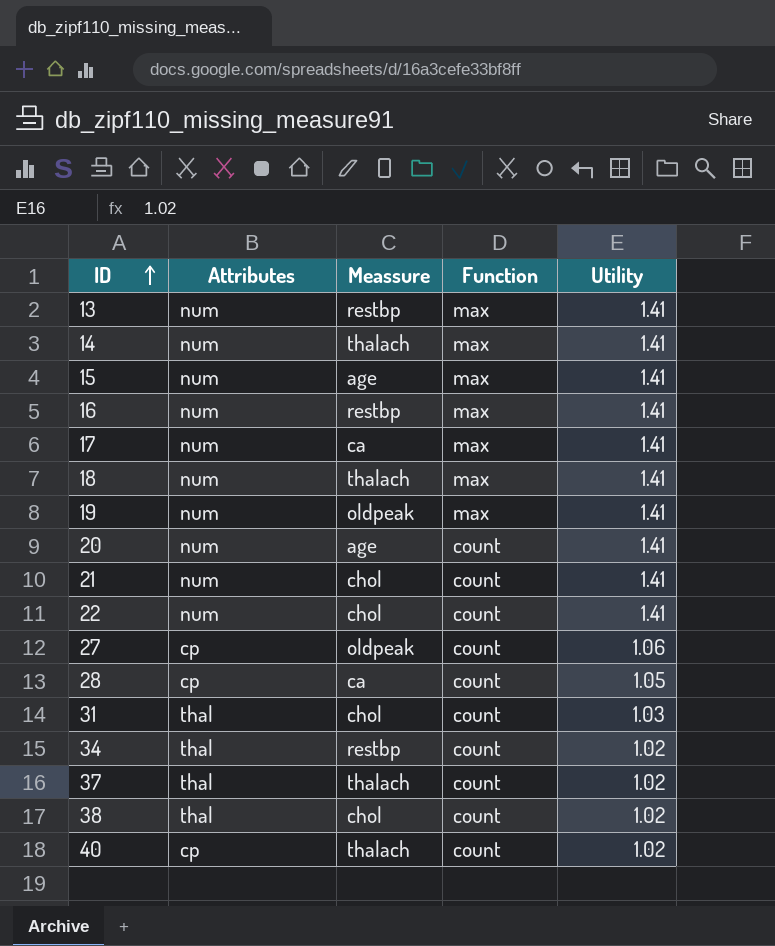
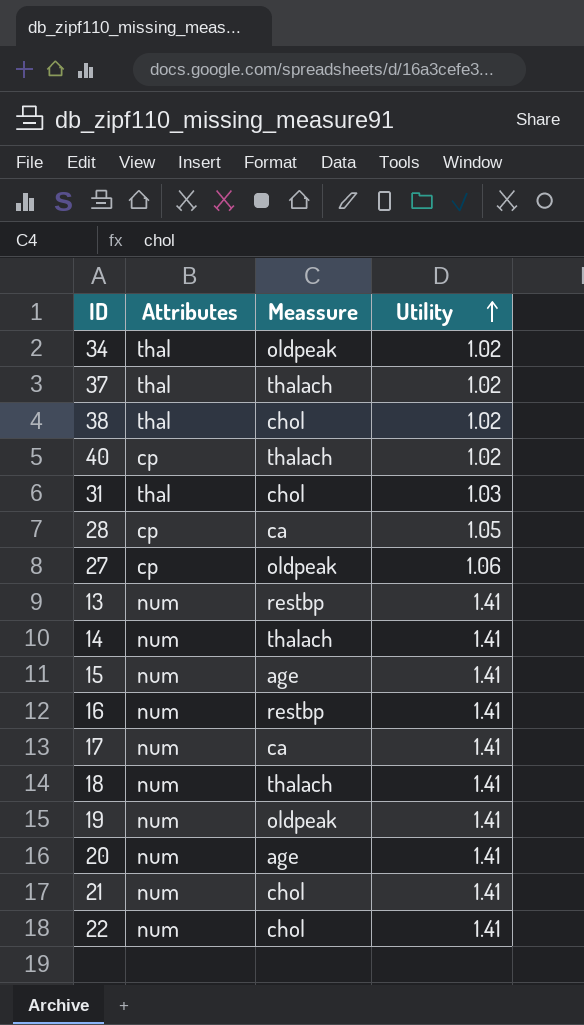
row order: ID ascending -> Utility ascending
column Function | position: 4 -> none
34 | Meassure: restbp -> oldpeak

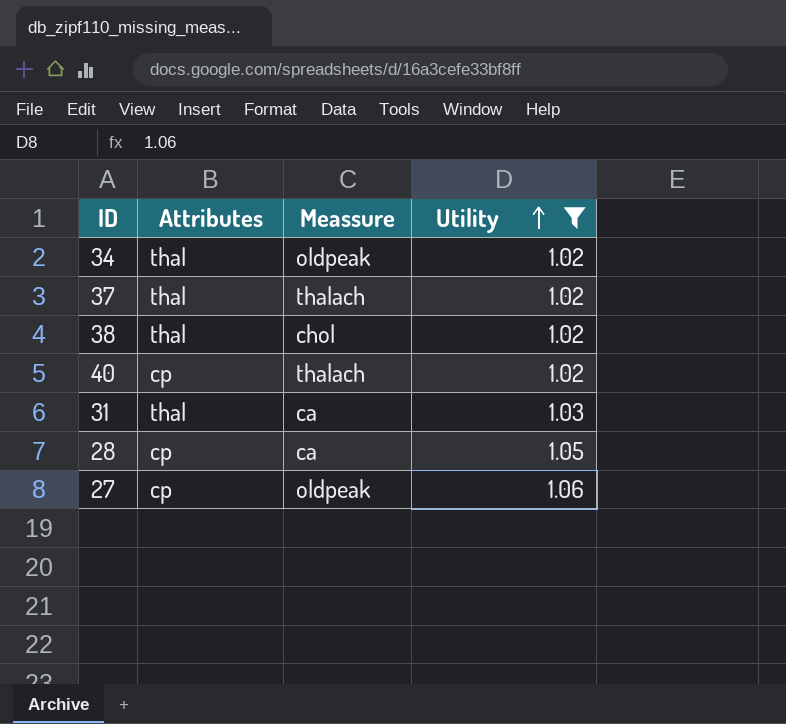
filter: none -> Utility != 1.41
31 | Meassure: chol -> ca

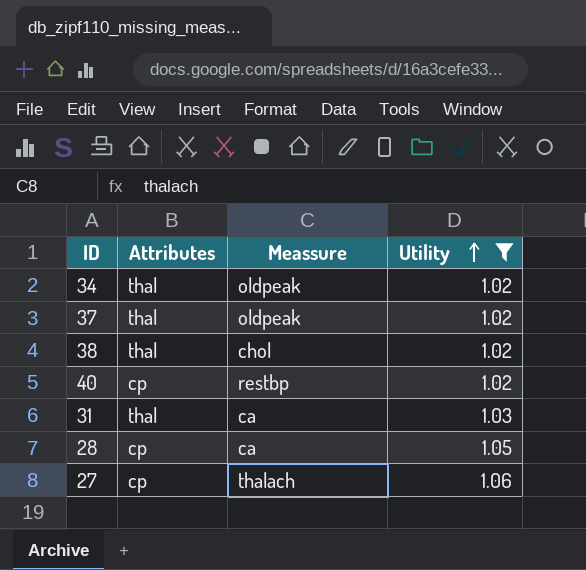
37 | Meassure: thalach -> oldpeak
40 | Meassure: thalach -> restbp
27 | Meassure: oldpeak -> thalach

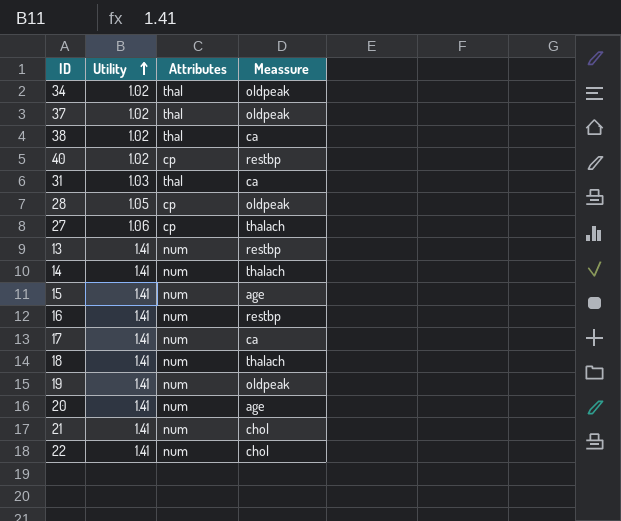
filter: Utility != 1.41 -> none
column Utility | position: 4 -> 2
38 | Meassure: chol -> ca
28 | Meassure: ca -> oldpeak

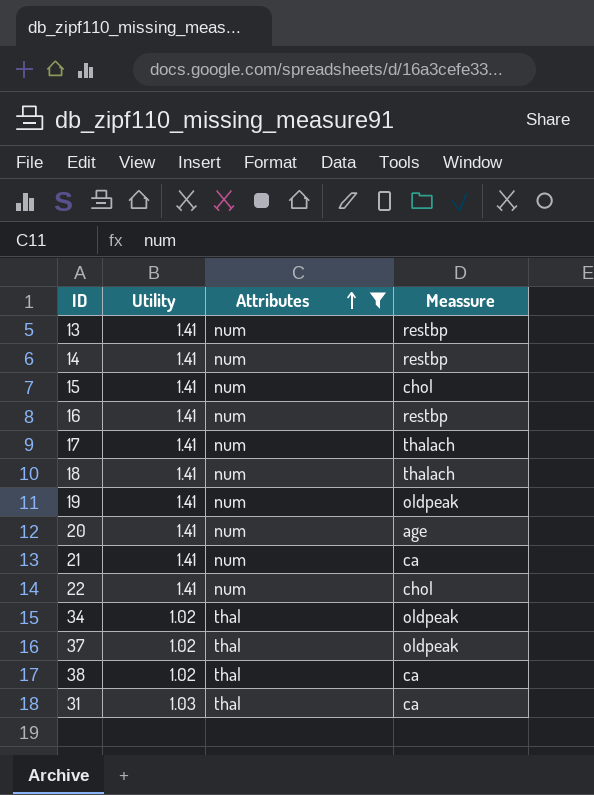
filter: none -> Attributes != cp
row order: Utility ascending -> Attributes ascending
14 | Meassure: thalach -> restbp
15 | Meassure: age -> chol
17 | Meassure: ca -> thalach
21 | Meassure: chol -> ca

